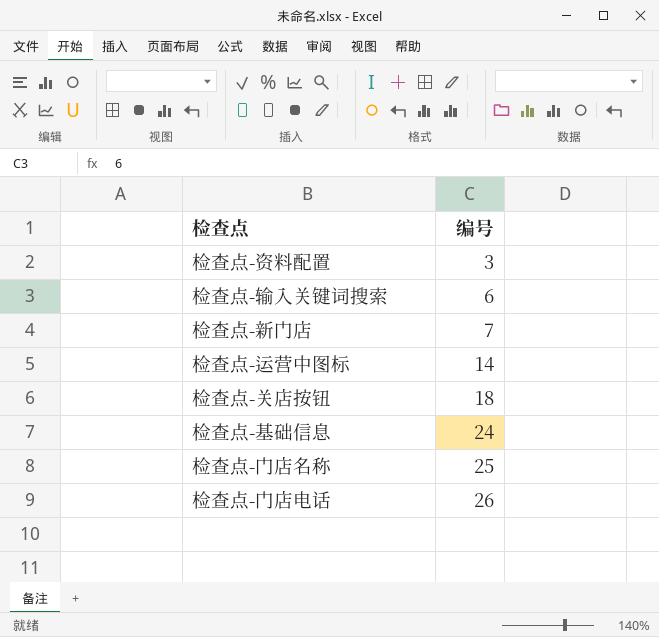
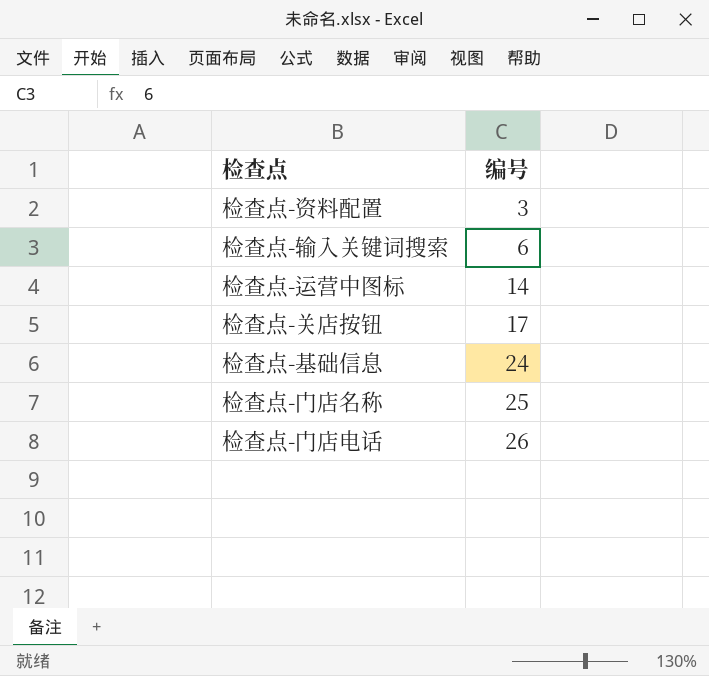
row 检查点-新门店: 7 -> none
检查点-关店按钮 | 编号: 18 -> 17

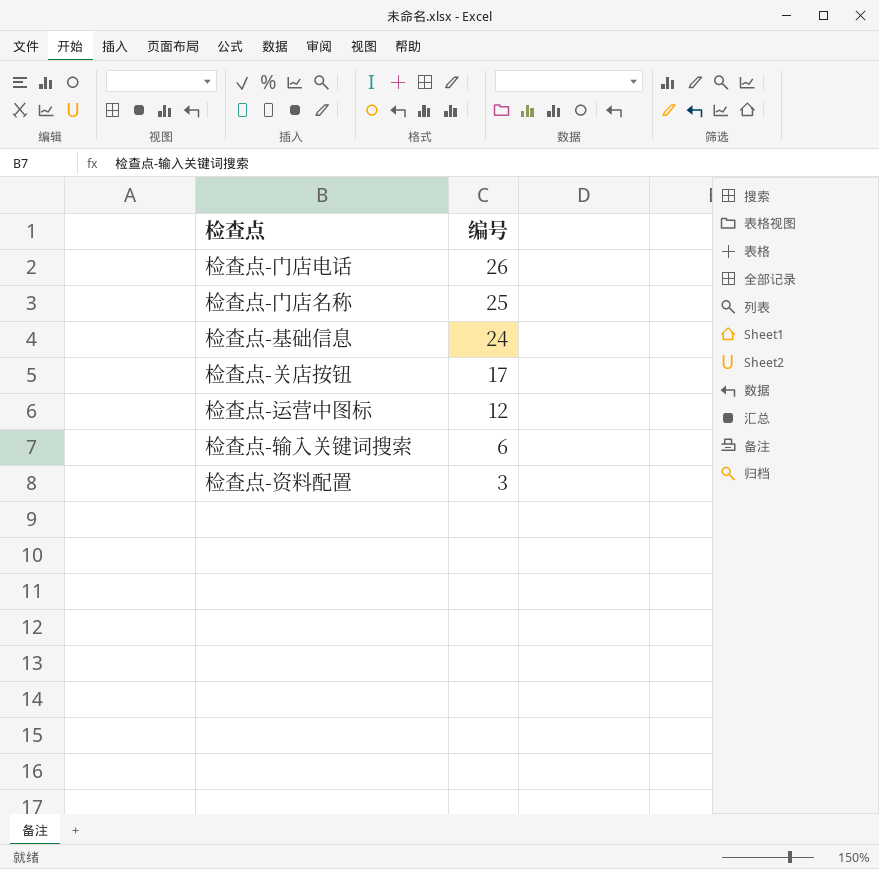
row order: 编号 ascending -> 编号 descending
检查点-运营中图标 | 编号: 14 -> 12

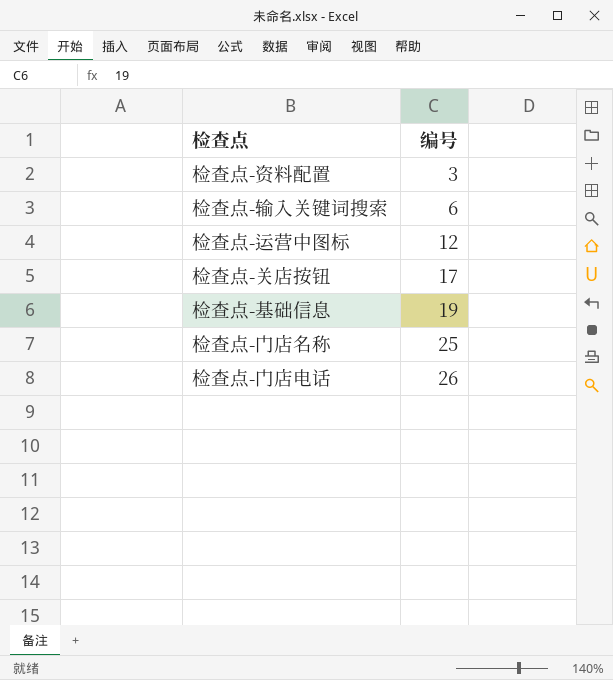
row order: 编号 descending -> 编号 ascending
检查点-基础信息 | 编号: 24 -> 19

